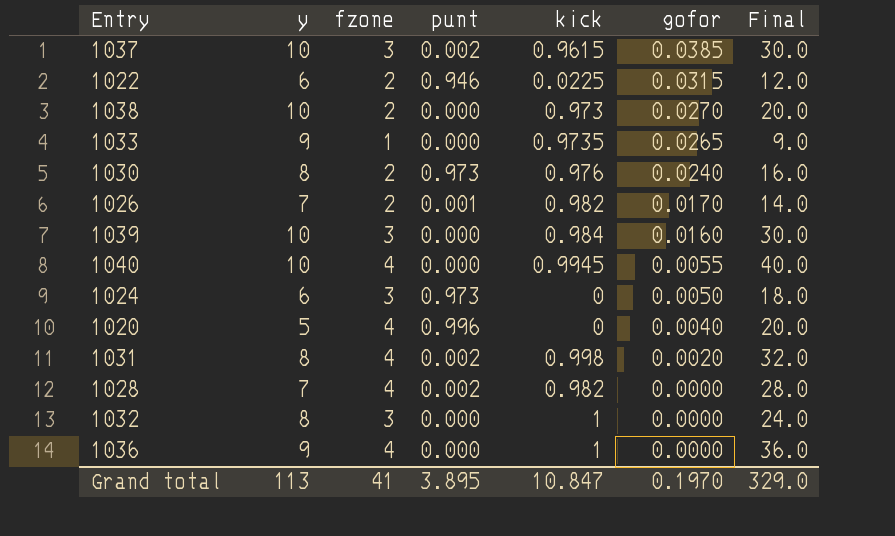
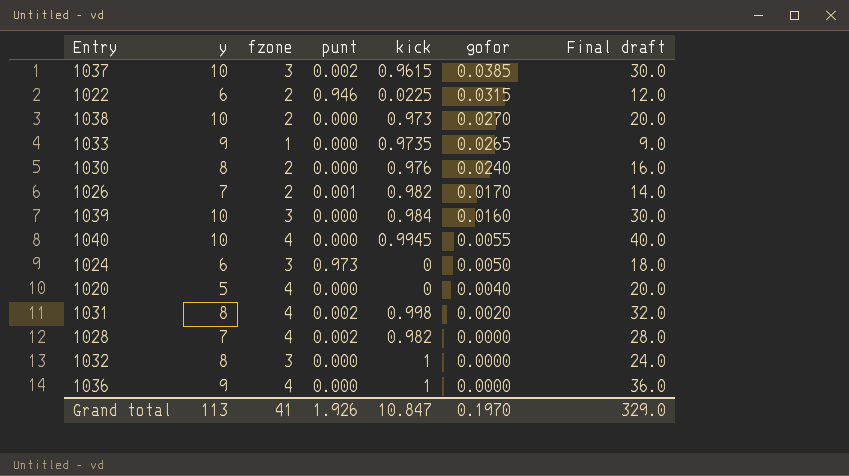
column name: Final -> Final draft
1030 | punt: 0.973 -> 0.000
1020 | punt: 0.996 -> 0.000
Grand total | punt: 3.895 -> 1.926

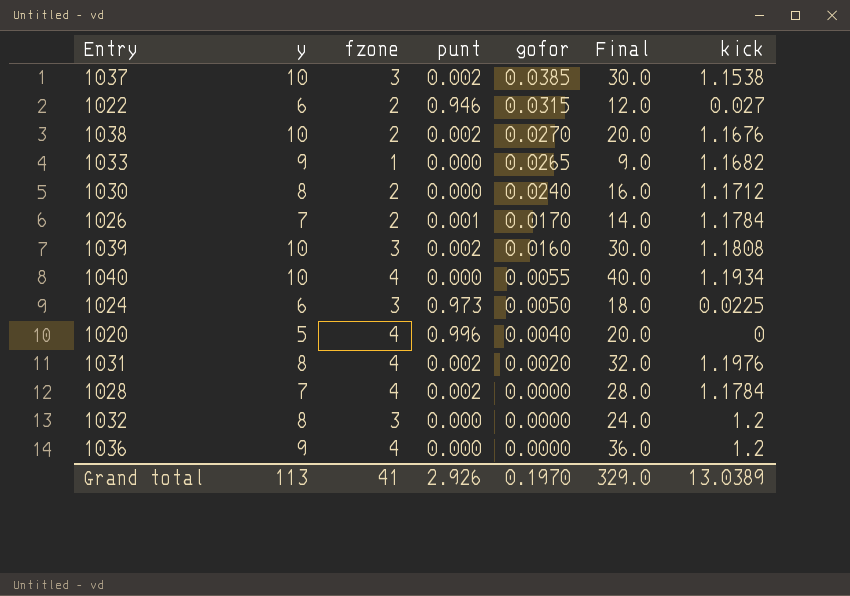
column name: Final draft -> Final
column kick | position: 5 -> 7
1037 | kick: 0.9615 -> 1.1538
1022 | kick: 0.0225 -> 0.027
1038 | punt: 0.000 -> 0.002
1038 | kick: 0.973 -> 1.1676
1033 | kick: 0.9735 -> 1.1682
1030 | kick: 0.976 -> 1.1712
1026 | kick: 0.982 -> 1.1784
1039 | punt: 0.000 -> 0.002
1039 | kick: 0.984 -> 1.1808
1040 | kick: 0.9945 -> 1.1934
1024 | kick: 0 -> 0.0225
1020 | punt: 0.000 -> 0.996
1031 | kick: 0.998 -> 1.1976
1028 | kick: 0.982 -> 1.1784
1032 | kick: 1 -> 1.2
1036 | kick: 1 -> 1.2
Grand total | punt: 1.926 -> 2.926
Grand total | kick: 10.847 -> 13.0389

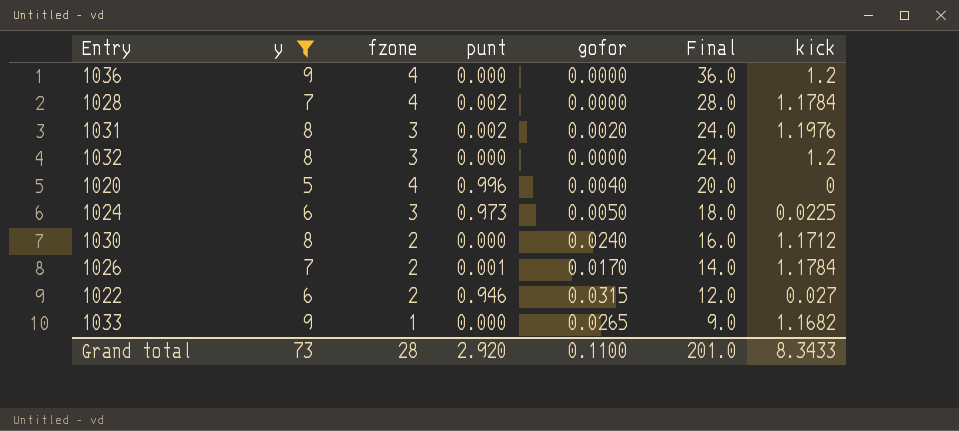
filter: none -> y != 10
row order: gofor descending -> Final descending
1031 | fzone: 4 -> 3
1031 | Final: 32.0 -> 24.0
Grand total | y: 113 -> 73
Grand total | fzone: 41 -> 28
Grand total | punt: 2.926 -> 2.920
Grand total | gofor: 0.1970 -> 0.1100
Grand total | Final: 329.0 -> 201.0
Grand total | kick: 13.0389 -> 8.3433

